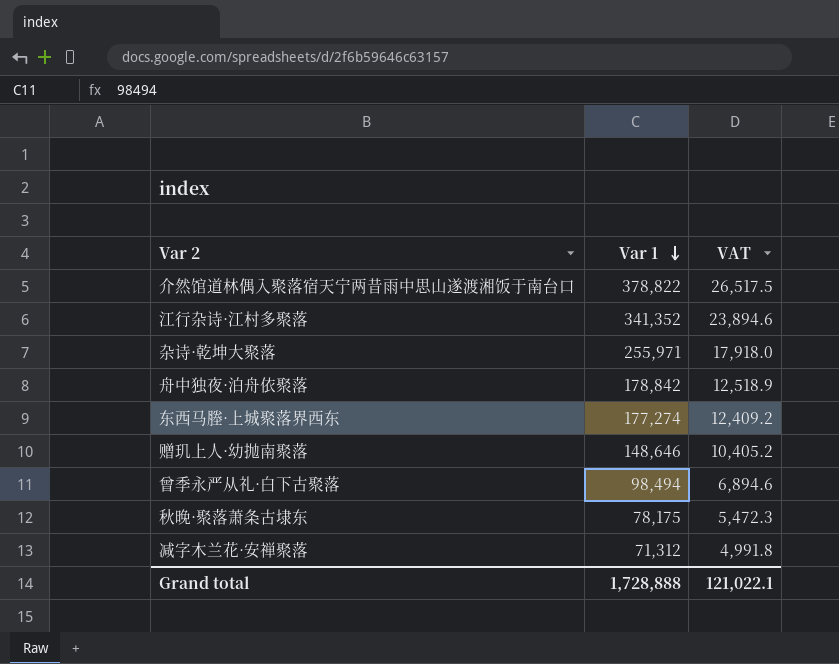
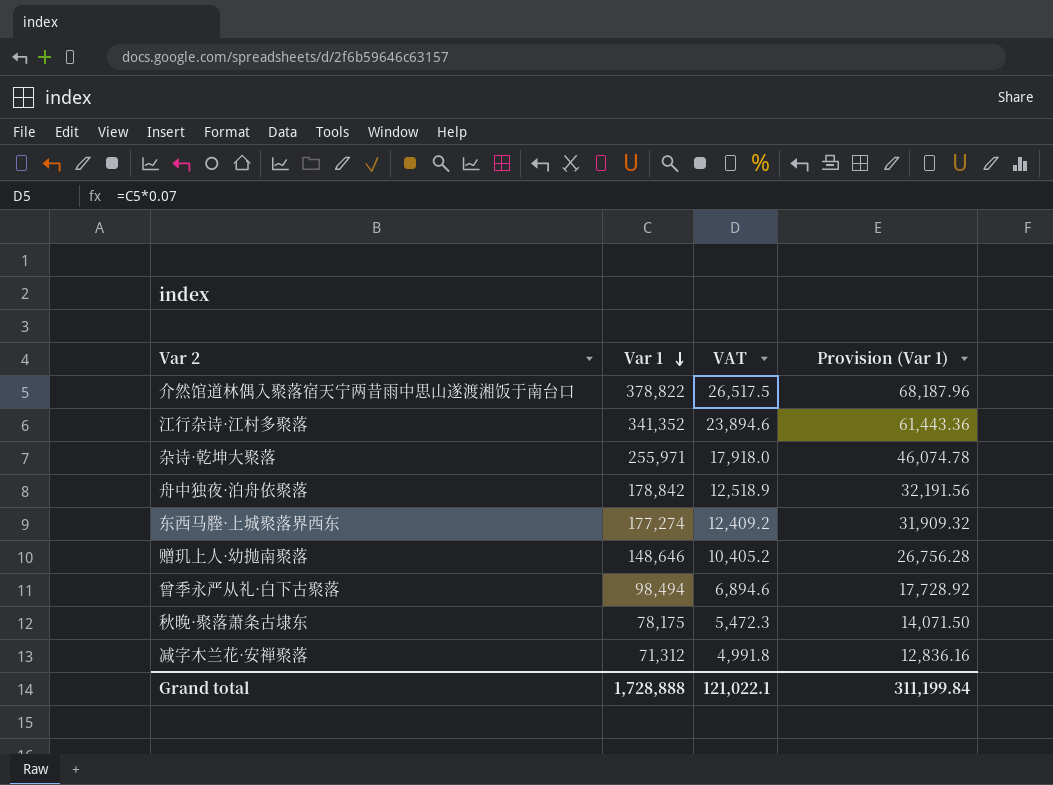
column Provision (Var 1) | formula: none -> [Var 1] * 0.18

